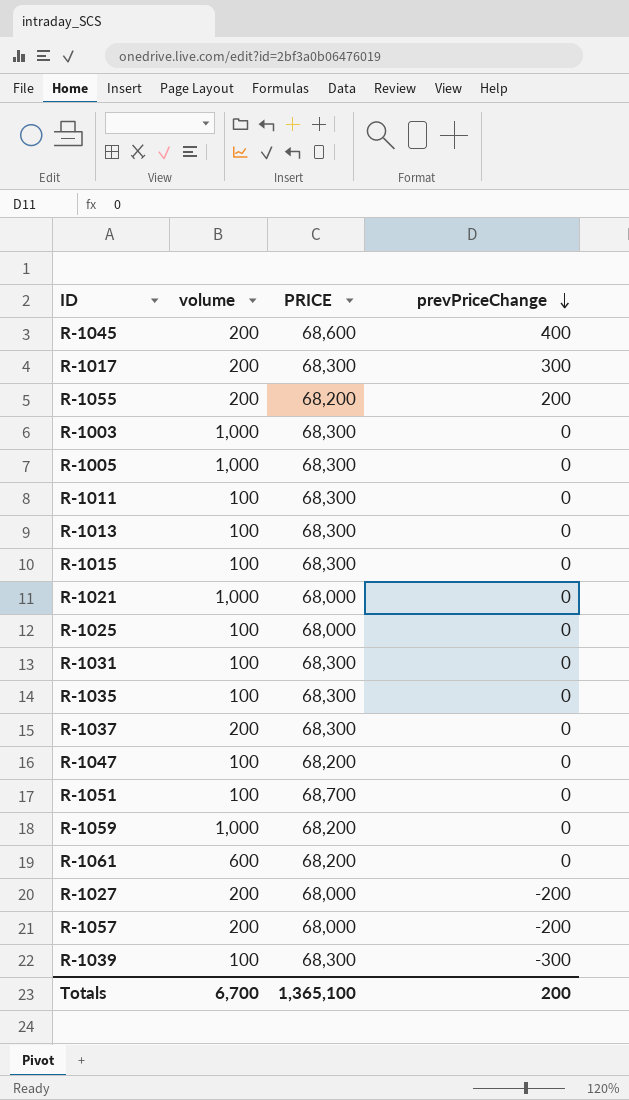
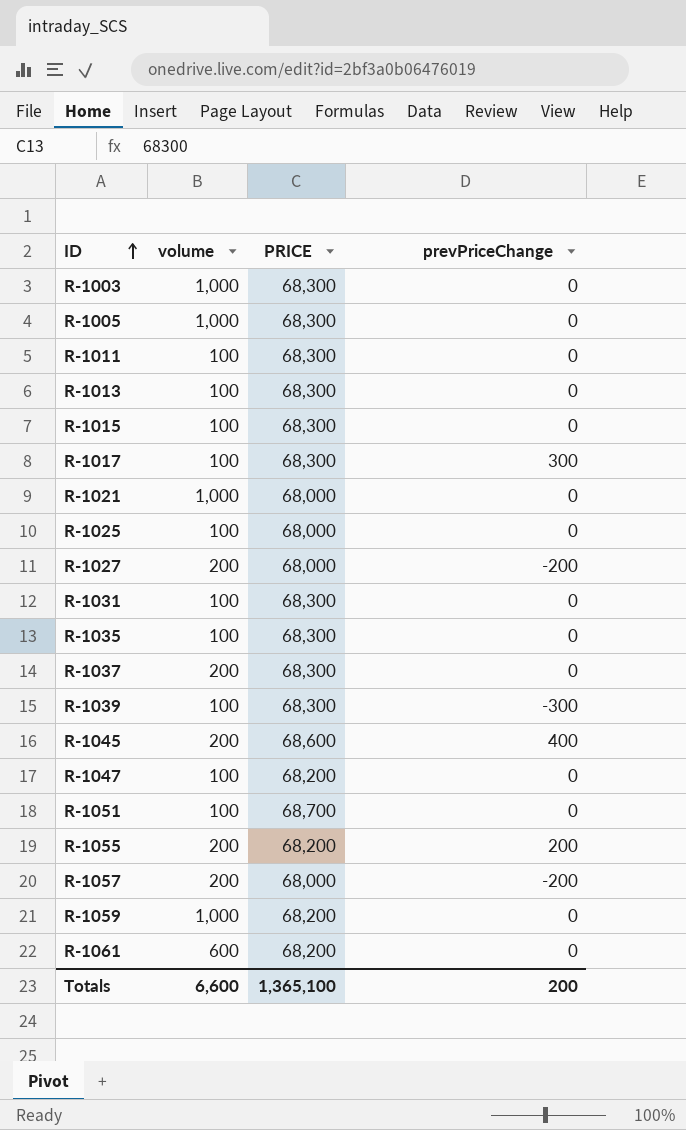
row order: prevPriceChange descending -> ID ascending
R-1017 | volume: 200 -> 100
Totals | volume: 6,700 -> 6,600

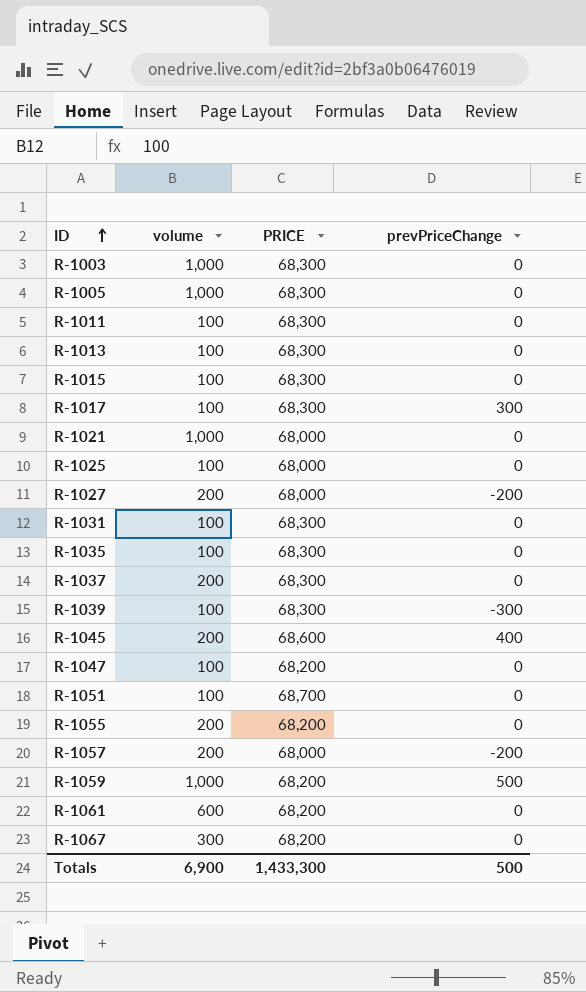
R-1055 | prevPriceChange: 200 -> 0
R-1059 | prevPriceChange: 0 -> 500
row R-1067: none -> 300 | 68,200 | 0
Totals | volume: 6,600 -> 6,900
Totals | PRICE: 1,365,100 -> 1,433,300
Totals | prevPriceChange: 200 -> 500

